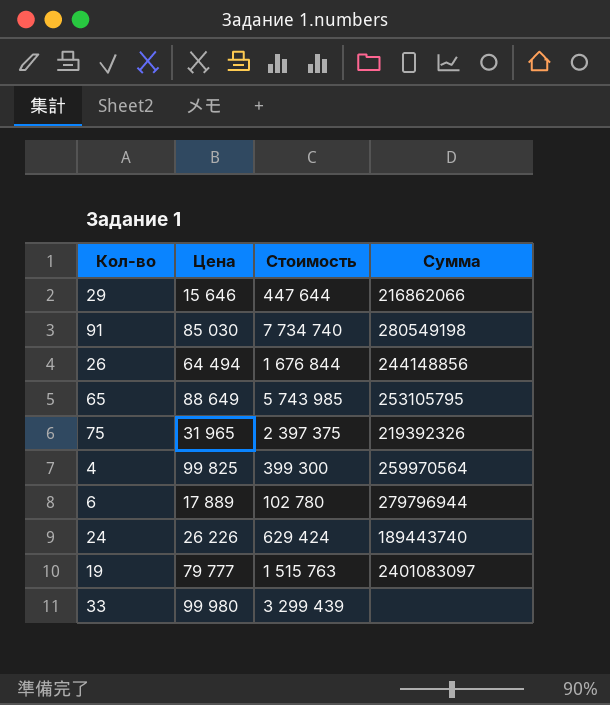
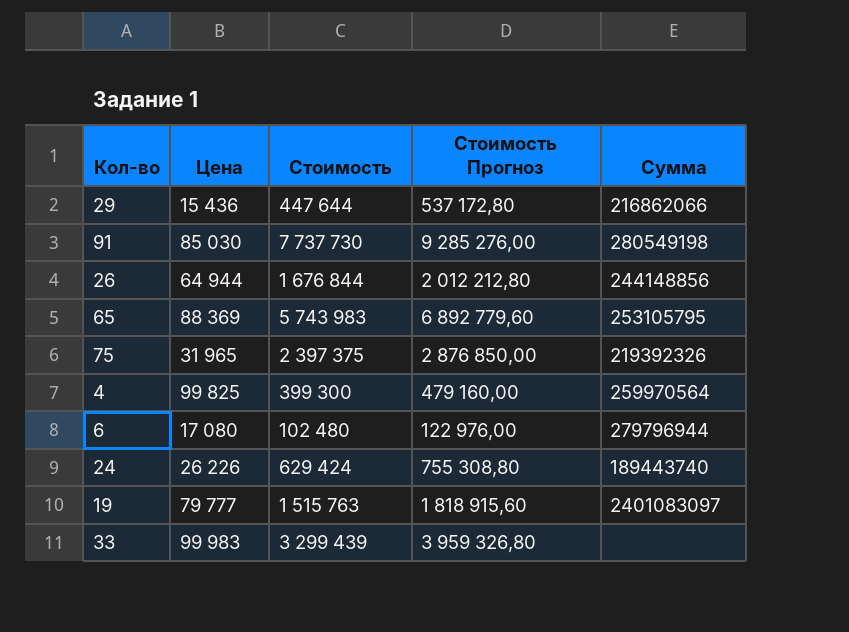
column Стоимость Прогноз | formula: none -> [Стоимость] * 1,2
29 | Цена: 15 646 -> 15 436
91 | Стоимость: 7 734 740 -> 7 737 730
26 | Цена: 64 494 -> 64 944
65 | Цена: 88 649 -> 88 369
65 | Стоимость: 5 743 985 -> 5 743 983
6 | Цена: 17 889 -> 17 080
6 | Стоимость: 102 780 -> 102 480
33 | Цена: 99 980 -> 99 983

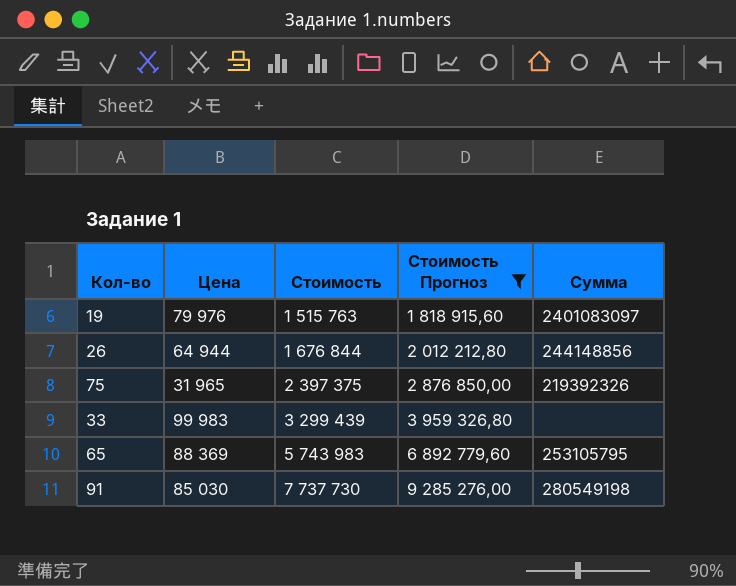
filter: none -> Стоимость Прогноз >= 1 818 915,60
row order: none -> Стоимость ascending
19 | Цена: 79 777 -> 79 976

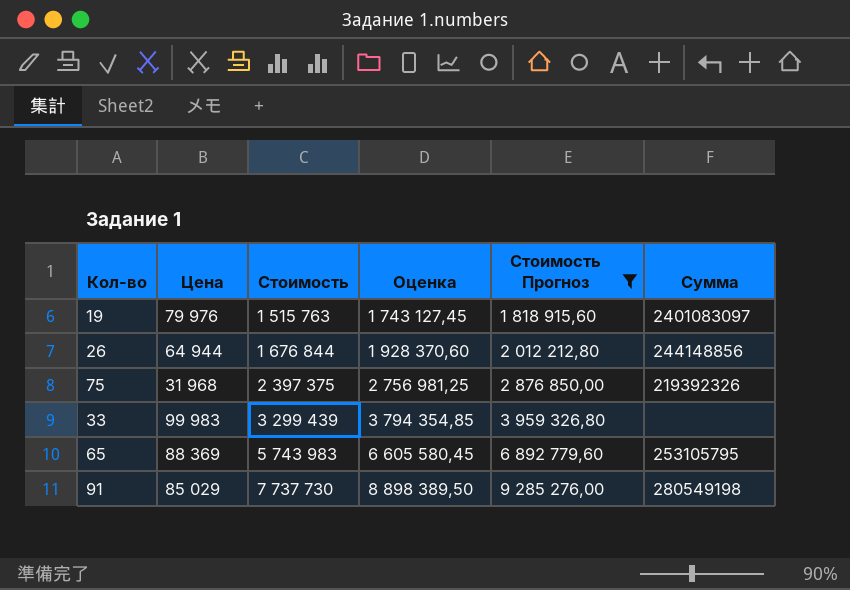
column Оценка | formula: none -> [Стоимость] * 1,15
75 | Цена: 31 965 -> 31 968
91 | Цена: 85 030 -> 85 029

